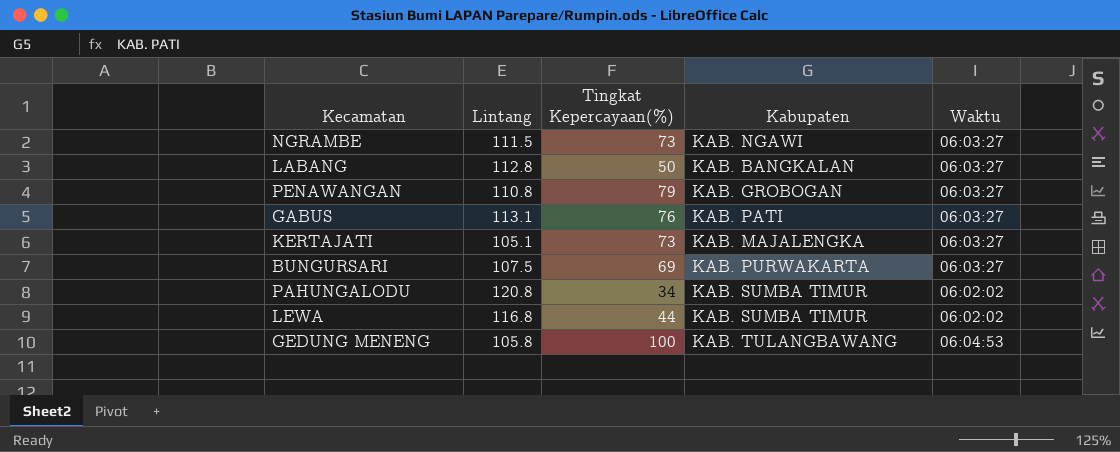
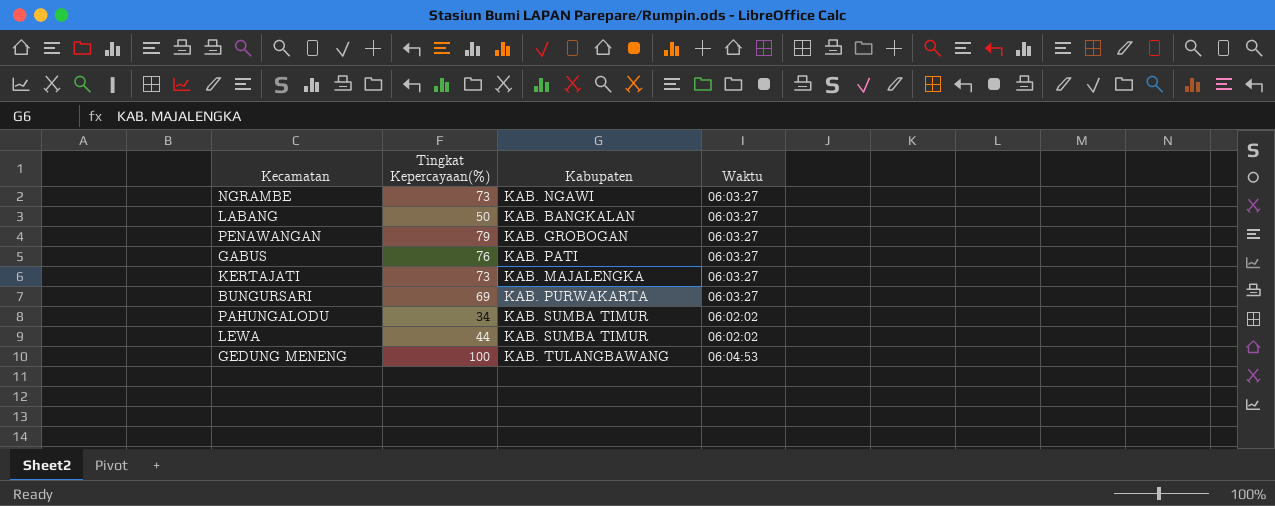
column Lintang | position: 2 -> none

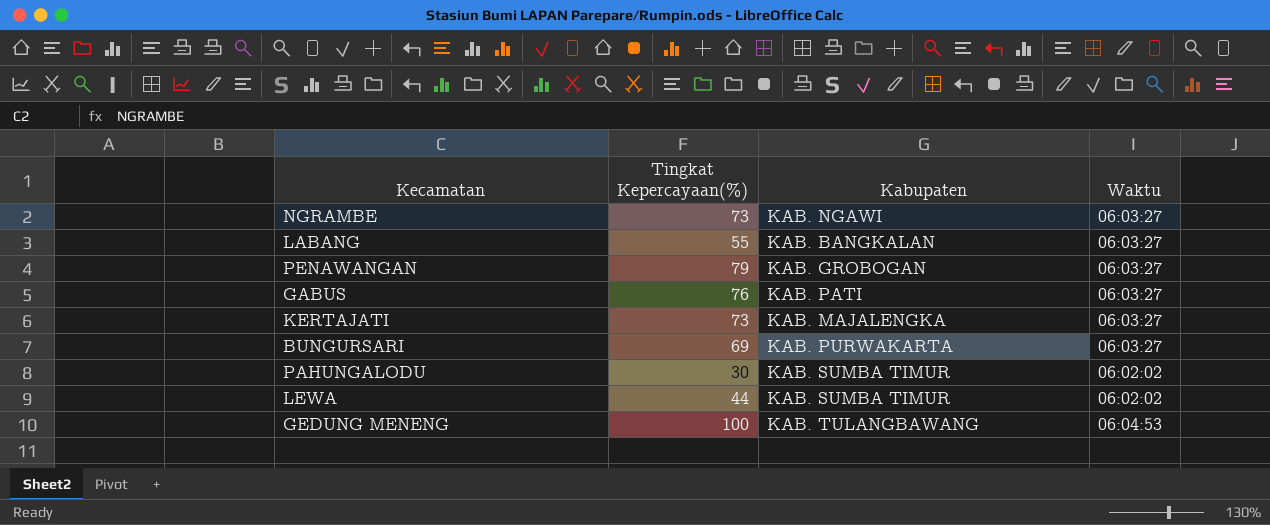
LABANG | Tingkat Kepercayaan(%): 50 -> 55
PAHUNGALODU | Tingkat Kepercayaan(%): 34 -> 30

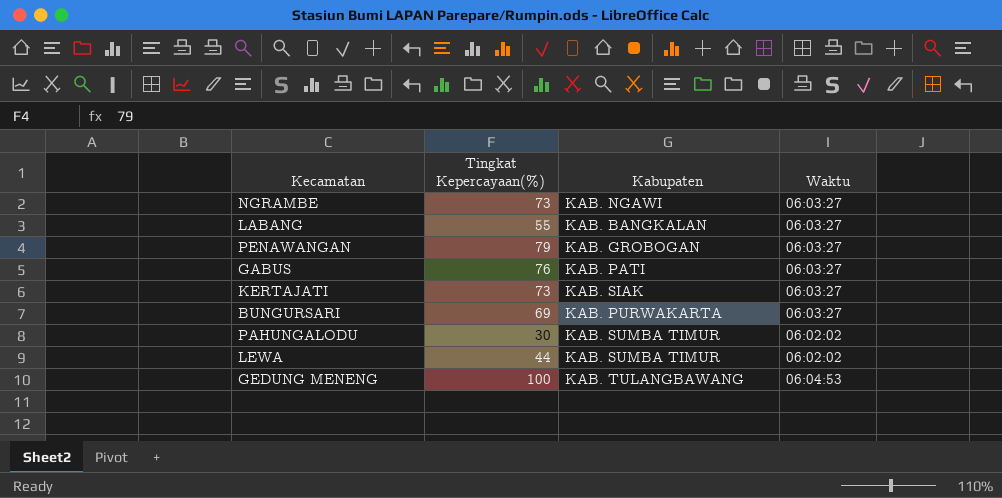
KERTAJATI | Kabupaten: KAB. MAJALENGKA -> KAB. SIAK

